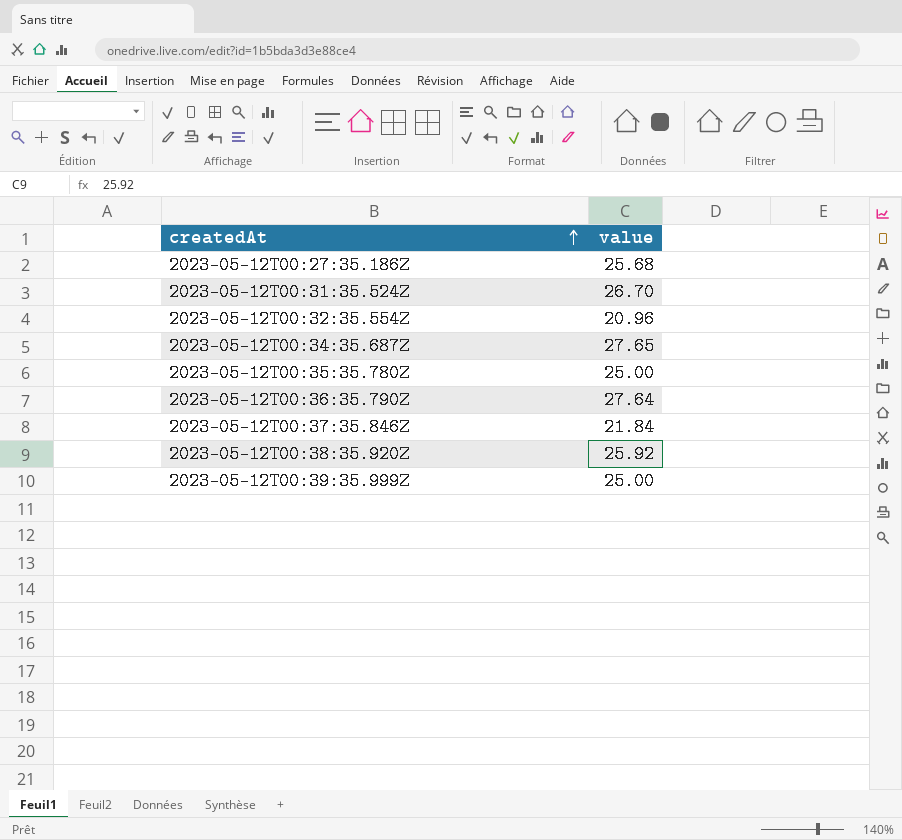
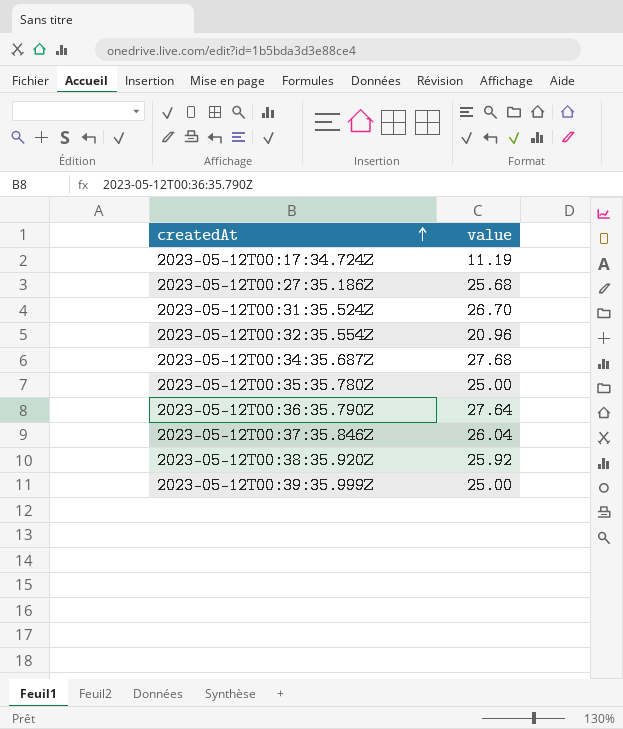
row 2023-05-12T00:17:34.724Z: none -> 11.19
2023-05-12T00:34:35.687Z | value: 27.65 -> 27.68
2023-05-12T00:37:35.846Z | value: 21.84 -> 26.04

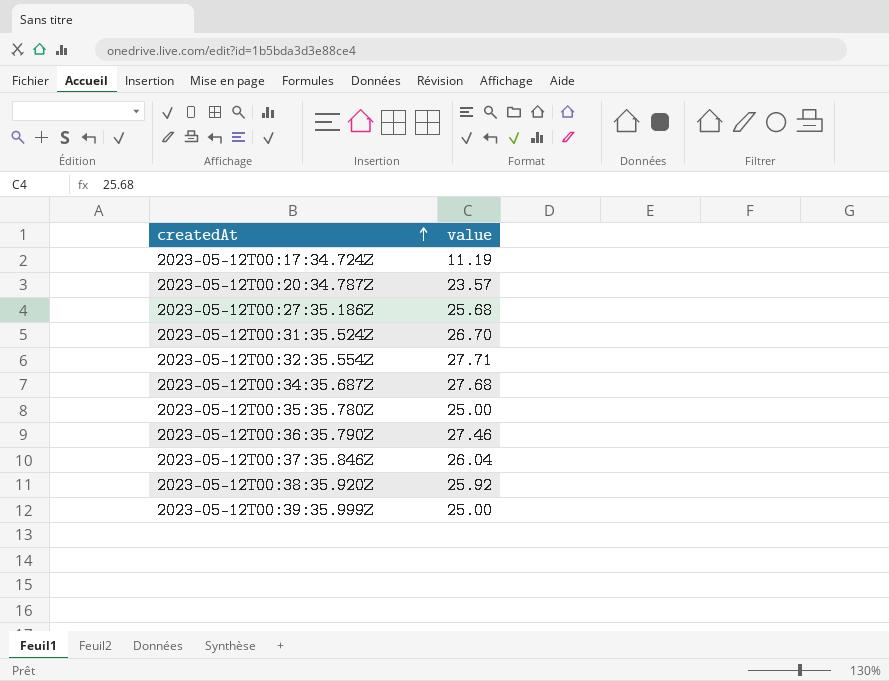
row 2023-05-12T00:20:34.787Z: none -> 23.57
2023-05-12T00:32:35.554Z | value: 20.96 -> 27.71
2023-05-12T00:36:35.790Z | value: 27.64 -> 27.46

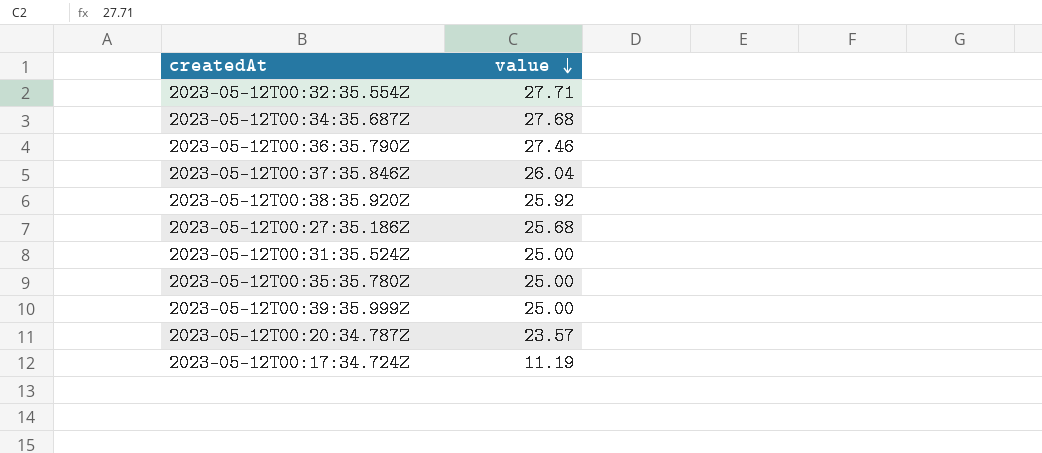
row order: createdAt ascending -> value descending
2023-05-12T00:31:35.524Z | value: 26.70 -> 25.00

